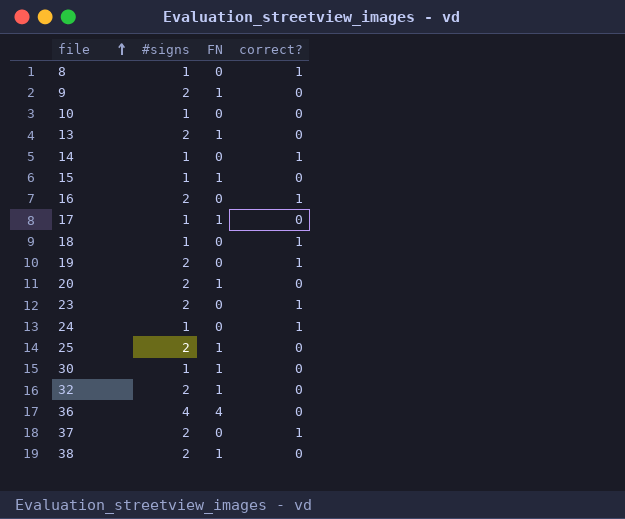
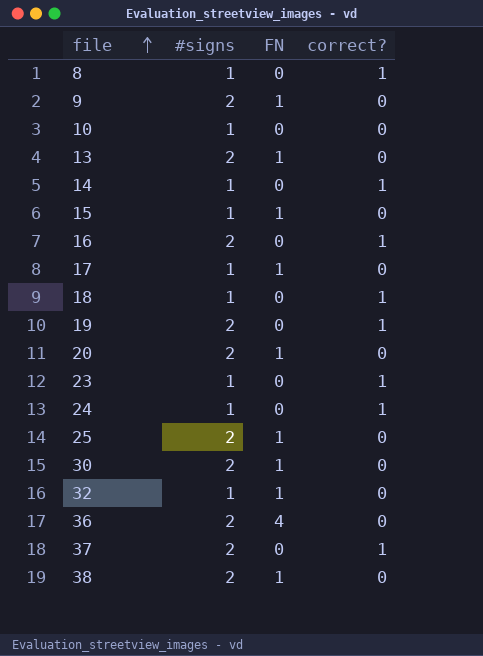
23 | #signs: 2 -> 1
30 | #signs: 1 -> 2
32 | #signs: 2 -> 1
36 | #signs: 4 -> 2

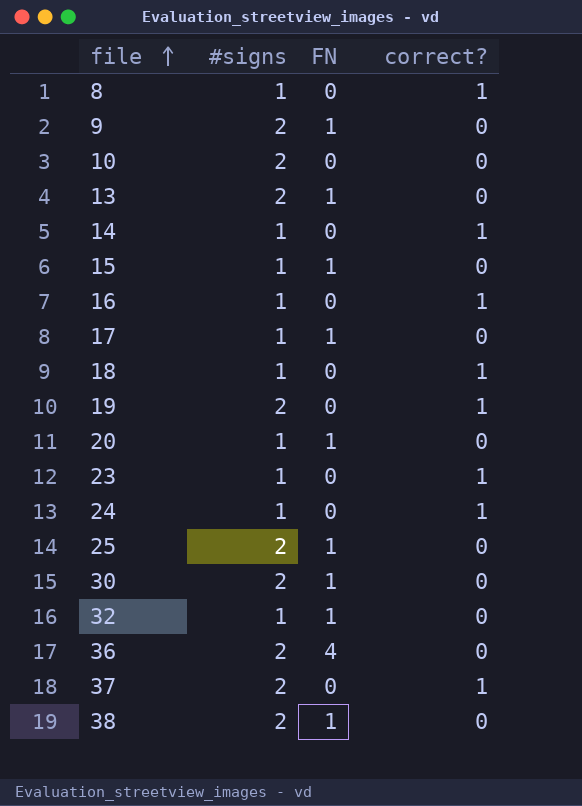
10 | #signs: 1 -> 2
16 | #signs: 2 -> 1
20 | #signs: 2 -> 1

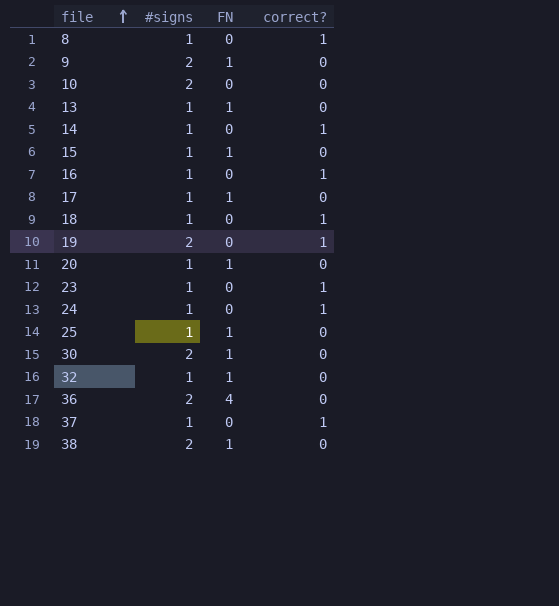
13 | #signs: 2 -> 1
25 | #signs: 2 -> 1
37 | #signs: 2 -> 1

